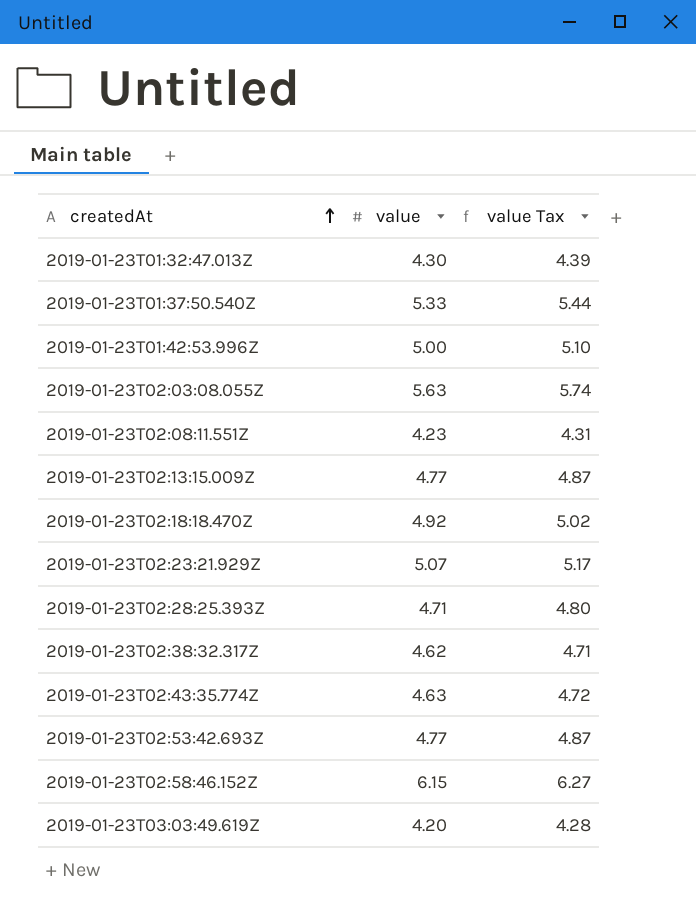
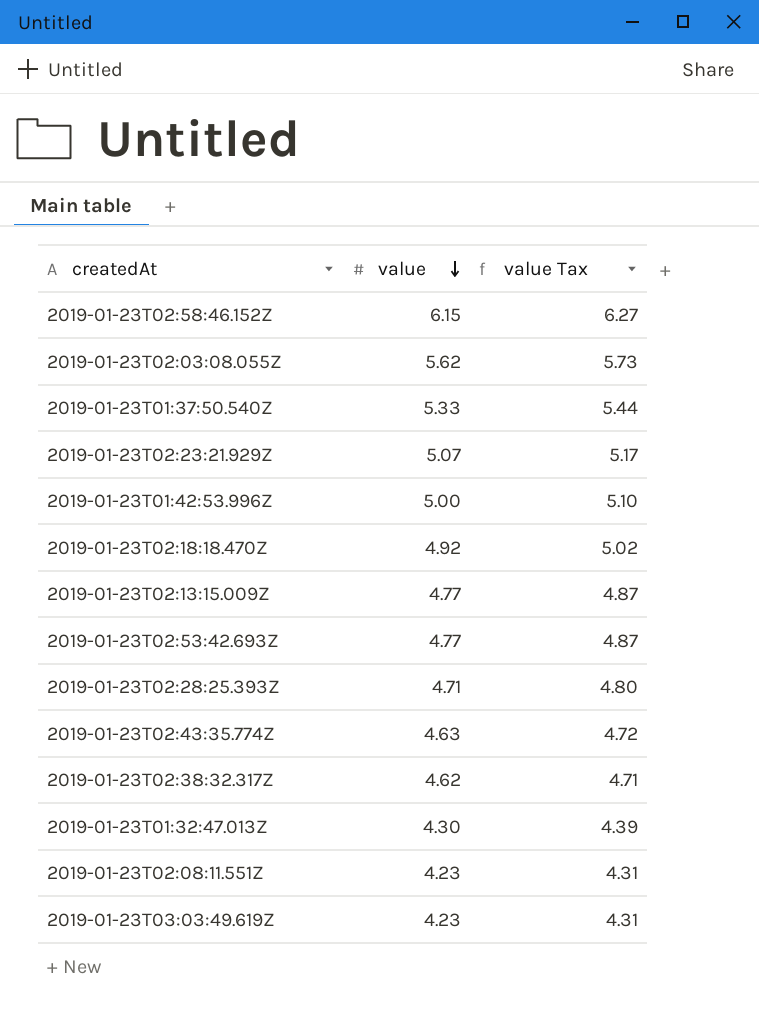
row order: createdAt ascending -> value descending
2019-01-23T02:03:08.055Z | value: 5.63 -> 5.62
2019-01-23T02:03:08.055Z | value Tax: 5.74 -> 5.73
2019-01-23T03:03:49.619Z | value: 4.20 -> 4.23
2019-01-23T03:03:49.619Z | value Tax: 4.28 -> 4.31

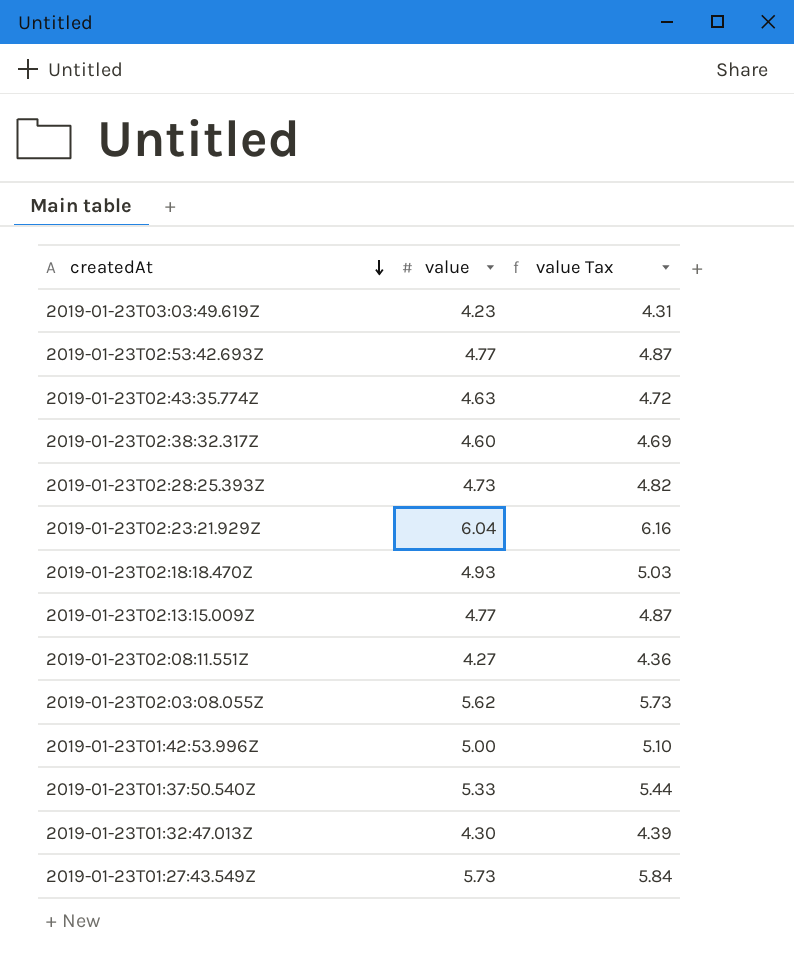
row order: value descending -> createdAt descending
row 2019-01-23T02:58:46.152Z: 6.15 | 6.27 -> none
2019-01-23T02:38:32.317Z | value: 4.62 -> 4.60
2019-01-23T02:38:32.317Z | value Tax: 4.71 -> 4.69
2019-01-23T02:28:25.393Z | value: 4.71 -> 4.73
2019-01-23T02:28:25.393Z | value Tax: 4.80 -> 4.82
2019-01-23T02:23:21.929Z | value: 5.07 -> 6.04
2019-01-23T02:23:21.929Z | value Tax: 5.17 -> 6.16
2019-01-23T02:18:18.470Z | value: 4.92 -> 4.93
2019-01-23T02:18:18.470Z | value Tax: 5.02 -> 5.03
2019-01-23T02:08:11.551Z | value: 4.23 -> 4.27
2019-01-23T02:08:11.551Z | value Tax: 4.31 -> 4.36
row 2019-01-23T01:27:43.549Z: none -> 5.73 | 5.84

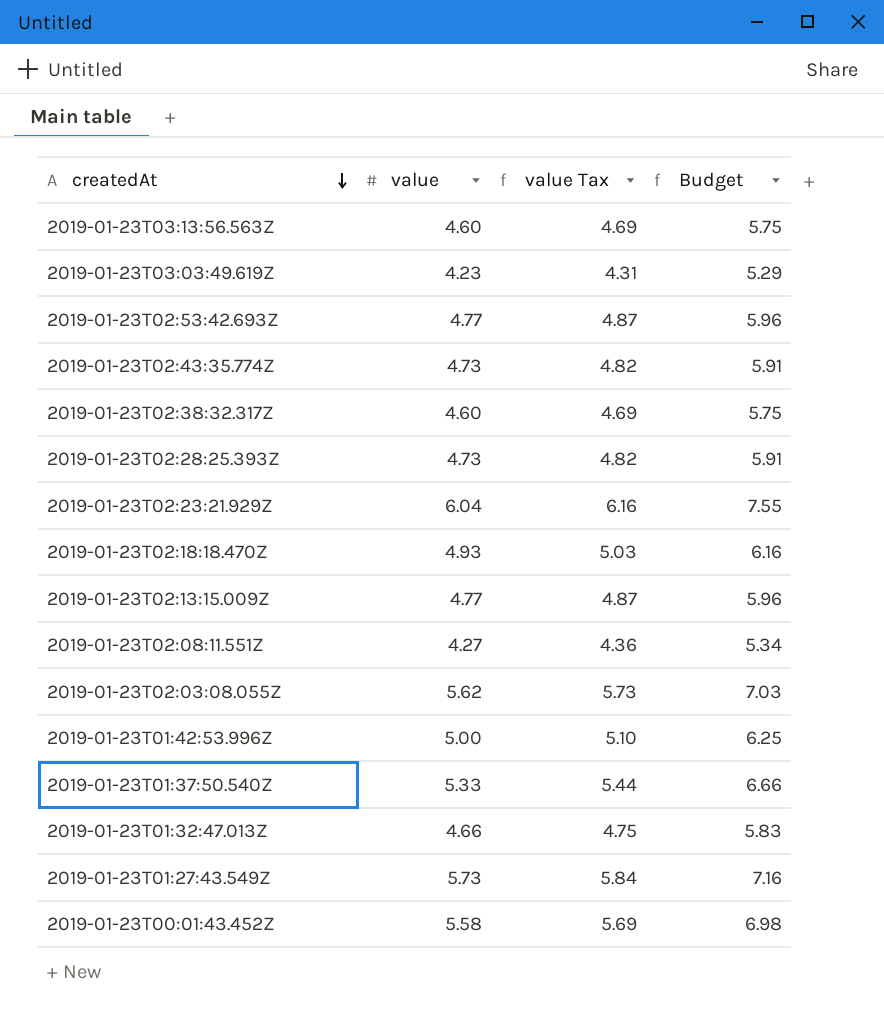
column Budget | formula: none -> [value] * 1.25
row 2019-01-23T03:13:56.563Z: none -> 4.60 | 4.69 | 5.75
2019-01-23T02:43:35.774Z | value: 4.63 -> 4.73
2019-01-23T02:43:35.774Z | value Tax: 4.72 -> 4.82
2019-01-23T01:32:47.013Z | value: 4.30 -> 4.66
2019-01-23T01:32:47.013Z | value Tax: 4.39 -> 4.75
row 2019-01-23T00:01:43.452Z: none -> 5.58 | 5.69 | 6.98

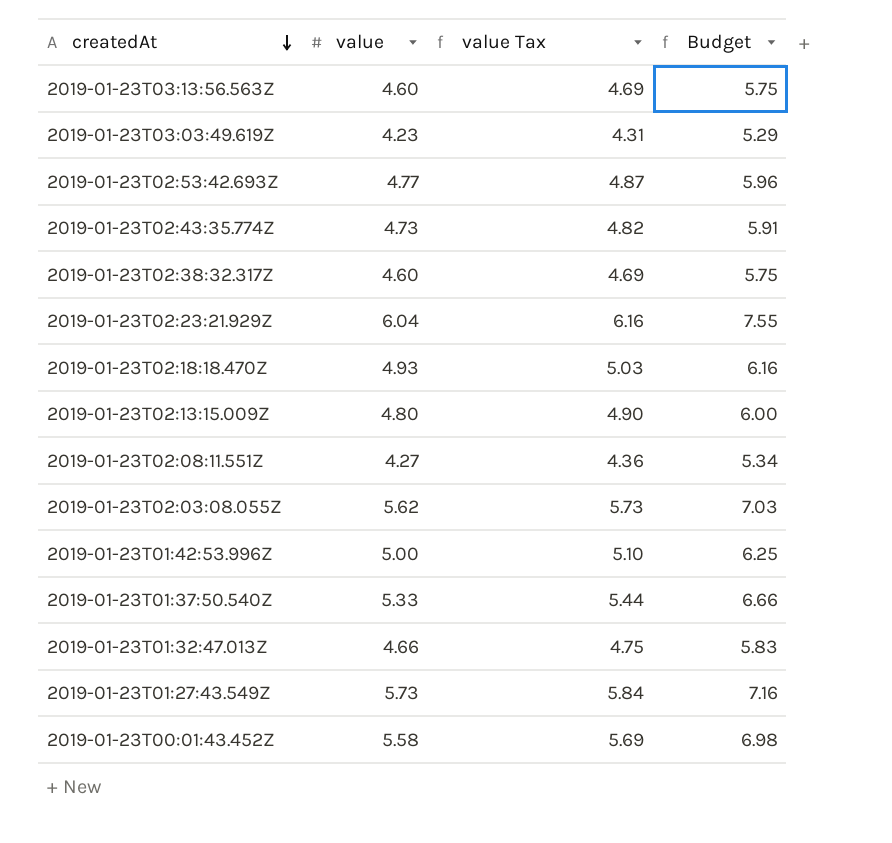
row 2019-01-23T02:28:25.393Z: 4.73 | 4.82 | 5.91 -> none
2019-01-23T02:13:15.009Z | value: 4.77 -> 4.80
2019-01-23T02:13:15.009Z | value Tax: 4.87 -> 4.90
2019-01-23T02:13:15.009Z | Budget: 5.96 -> 6.00

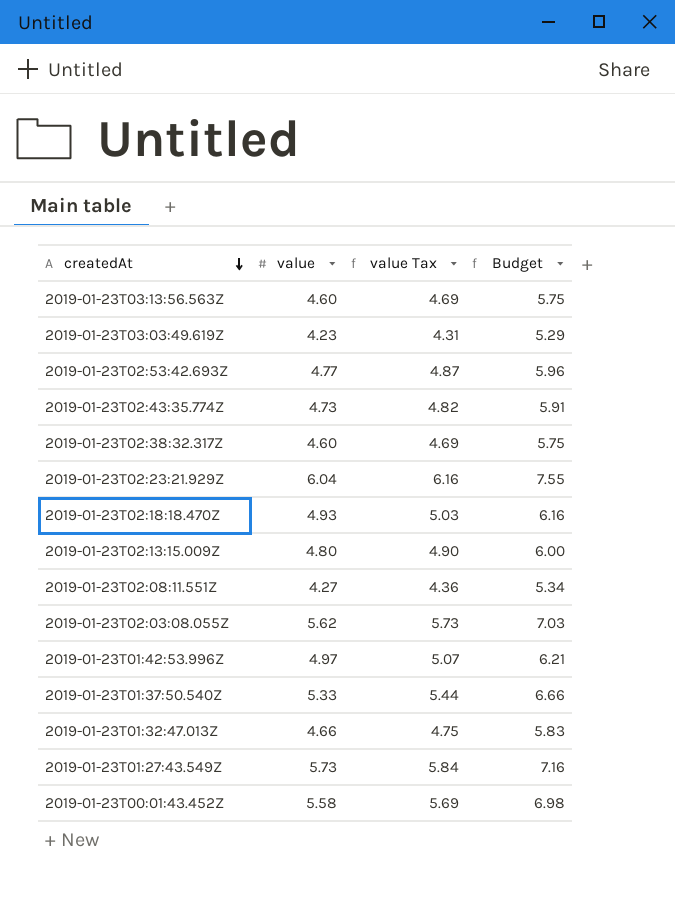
2019-01-23T01:42:53.996Z | value: 5.00 -> 4.97
2019-01-23T01:42:53.996Z | value Tax: 5.10 -> 5.07
2019-01-23T01:42:53.996Z | Budget: 6.25 -> 6.21

